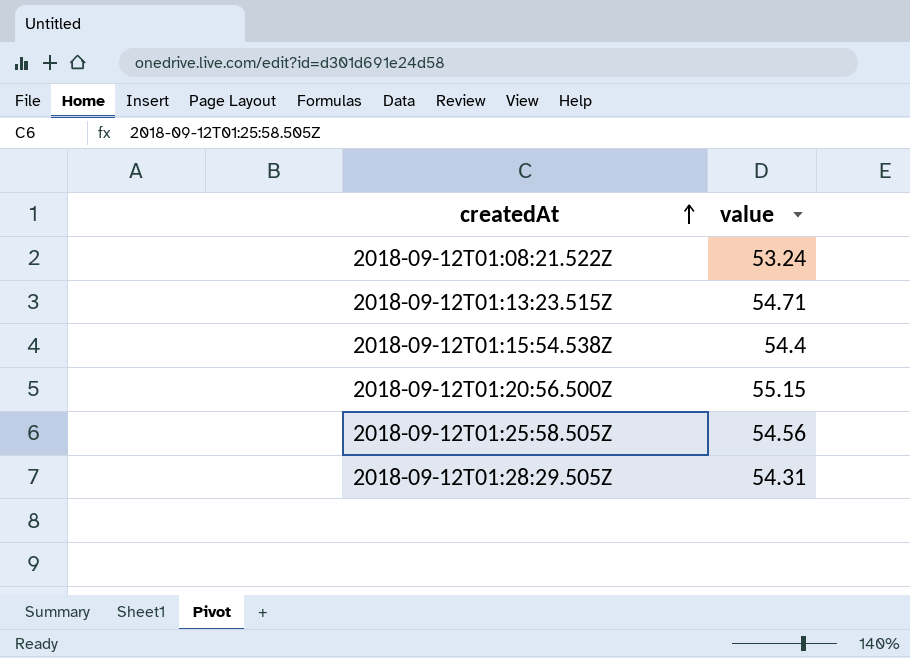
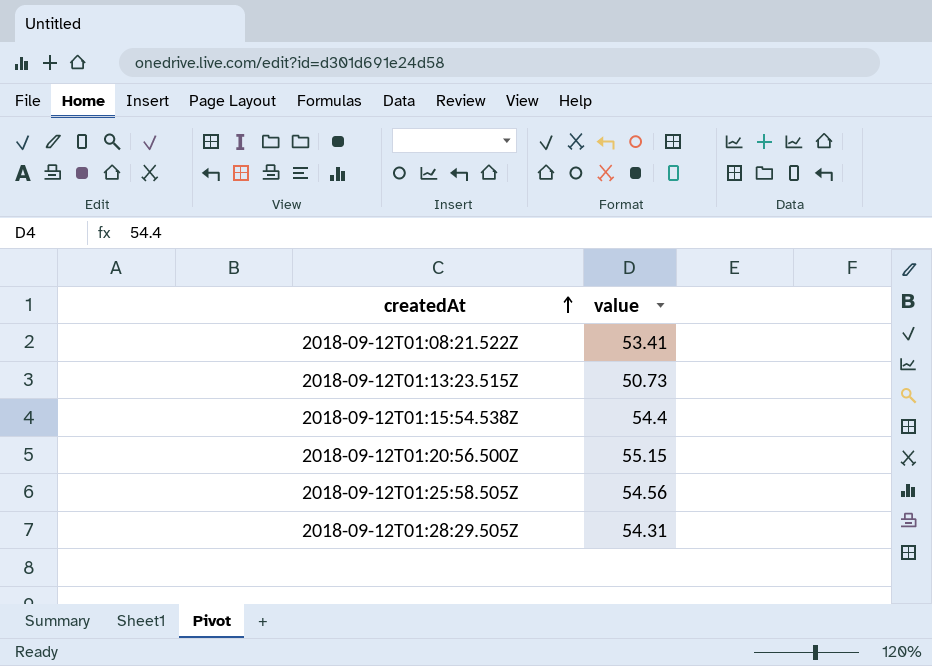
2018-09-12T01:08:21.522Z | value: 53.24 -> 53.41
2018-09-12T01:13:23.515Z | value: 54.71 -> 50.73

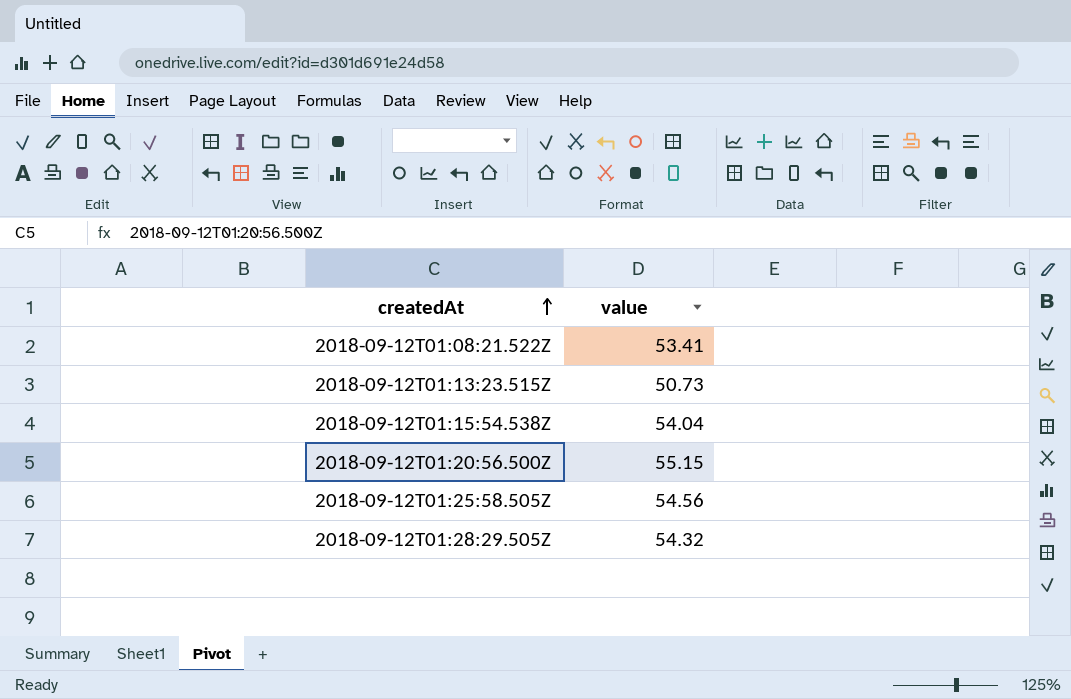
2018-09-12T01:15:54.538Z | value: 54.4 -> 54.04
2018-09-12T01:28:29.505Z | value: 54.31 -> 54.32

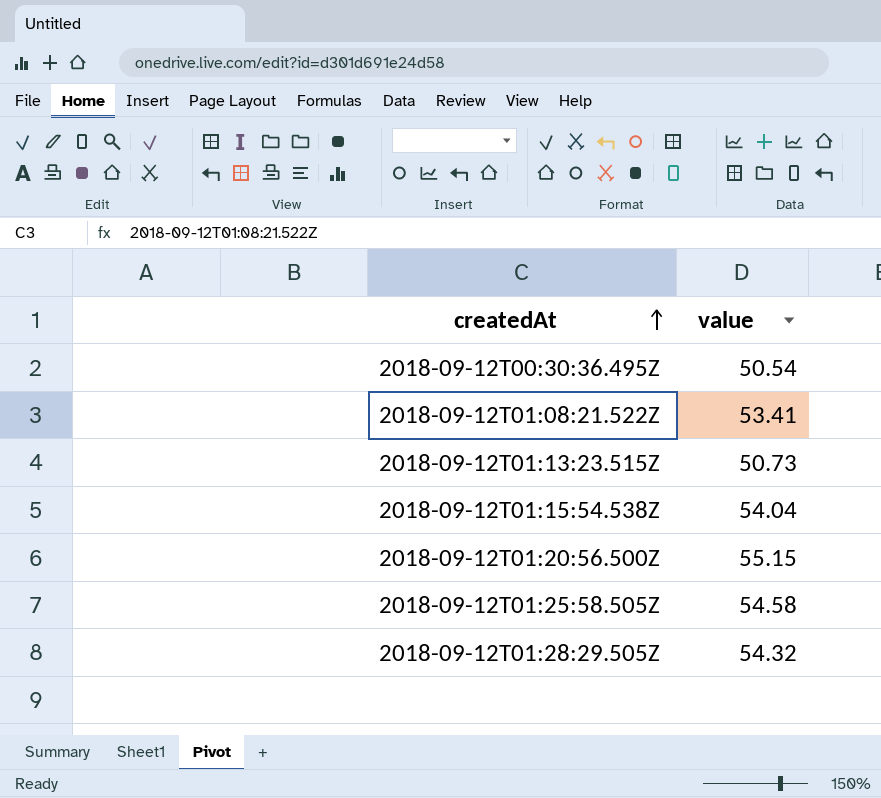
row 2018-09-12T00:30:36.495Z: none -> 50.54
2018-09-12T01:25:58.505Z | value: 54.56 -> 54.58

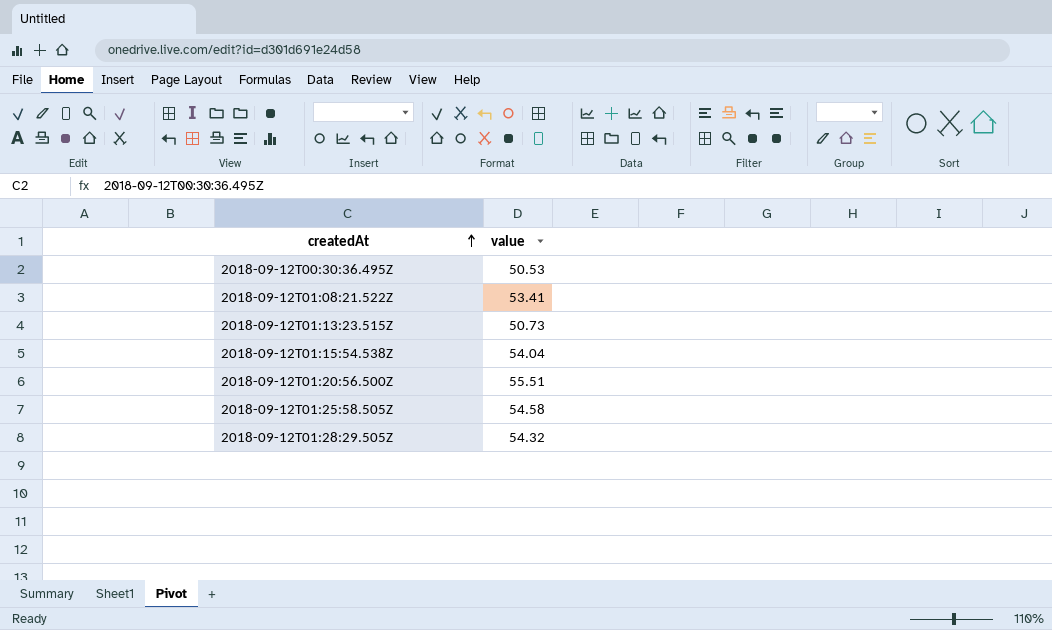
2018-09-12T00:30:36.495Z | value: 50.54 -> 50.53
2018-09-12T01:20:56.500Z | value: 55.15 -> 55.51

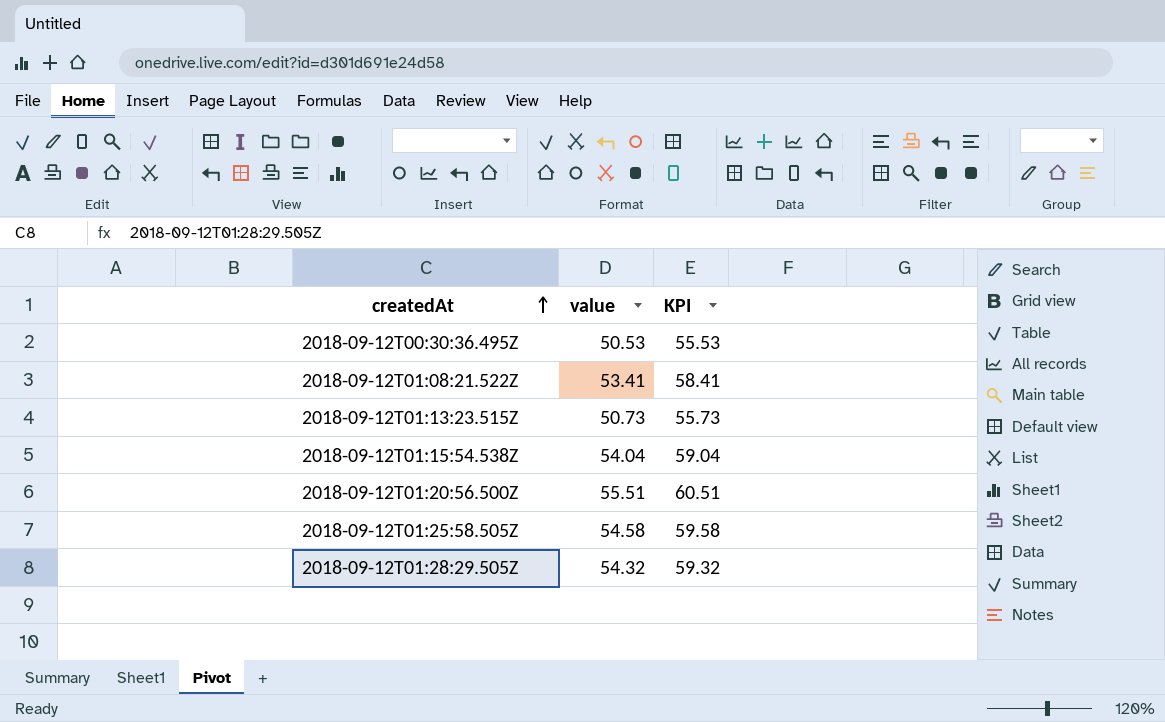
column KPI | formula: none -> [value] + 5

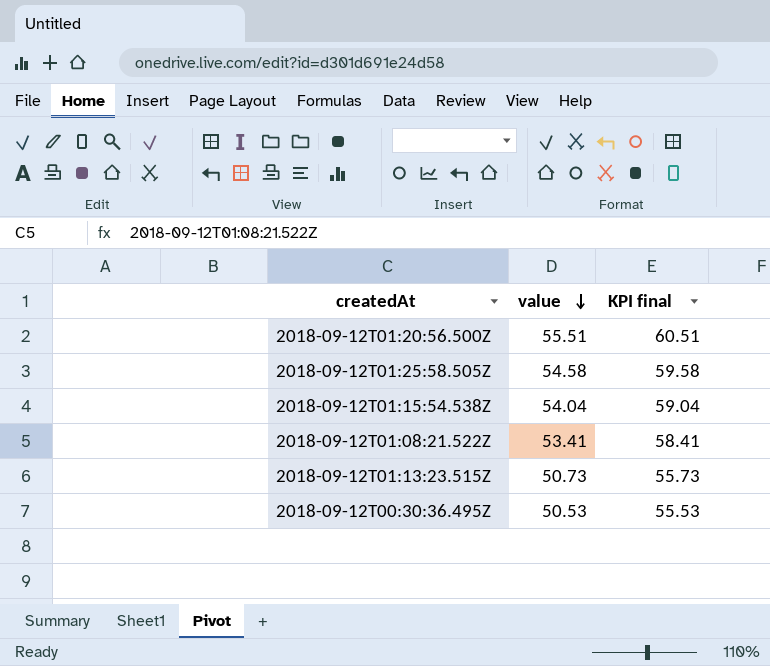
row order: createdAt ascending -> value descending
column name: KPI -> KPI final
row 2018-09-12T01:28:29.505Z: 54.32 | 59.32 -> none

